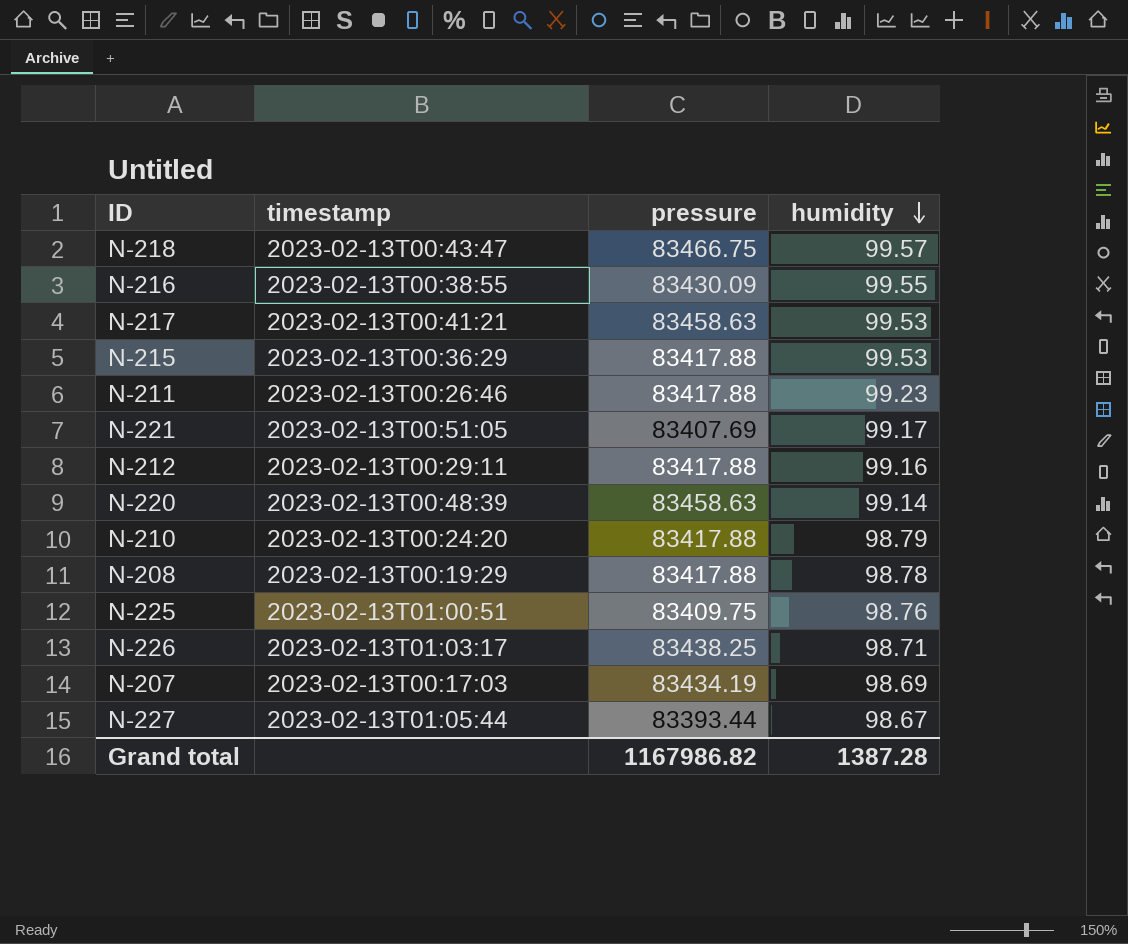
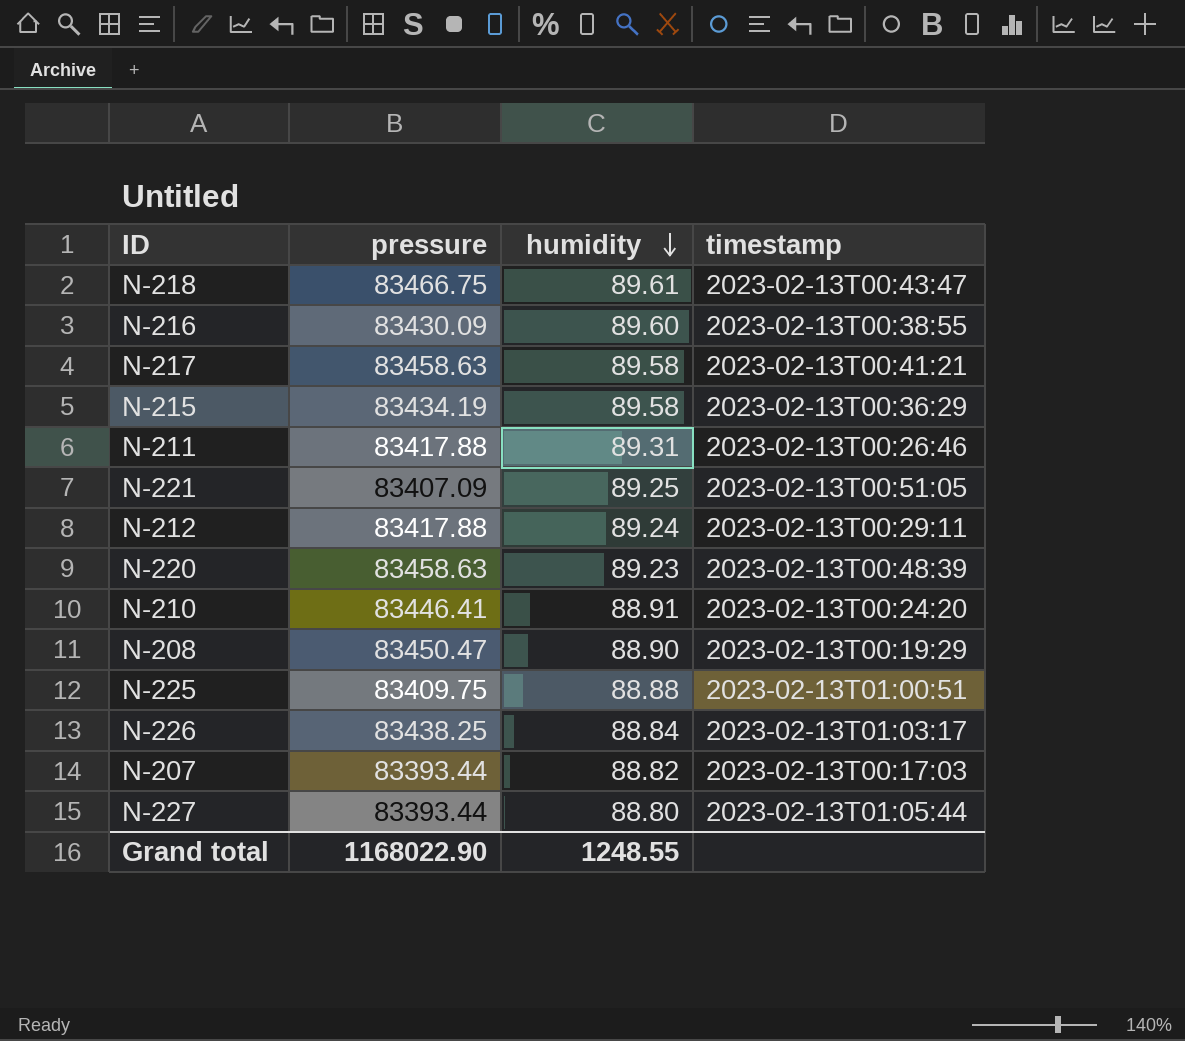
column timestamp | position: 2 -> 4
N-218 | humidity: 99.57 -> 89.61
N-216 | humidity: 99.55 -> 89.60
N-217 | humidity: 99.53 -> 89.58
N-215 | pressure: 83417.88 -> 83434.19
N-215 | humidity: 99.53 -> 89.58
N-211 | humidity: 99.23 -> 89.31
N-221 | pressure: 83407.69 -> 83407.09
N-221 | humidity: 99.17 -> 89.25
N-212 | humidity: 99.16 -> 89.24
N-220 | humidity: 99.14 -> 89.23
N-210 | pressure: 83417.88 -> 83446.41
N-210 | humidity: 98.79 -> 88.91
N-208 | pressure: 83417.88 -> 83450.47
N-208 | humidity: 98.78 -> 88.90
N-225 | humidity: 98.76 -> 88.88
N-226 | humidity: 98.71 -> 88.84
N-207 | pressure: 83434.19 -> 83393.44
N-207 | humidity: 98.69 -> 88.82
N-227 | humidity: 98.67 -> 88.80
Grand total | pressure: 1167986.82 -> 1168022.90
Grand total | humidity: 1387.28 -> 1248.55

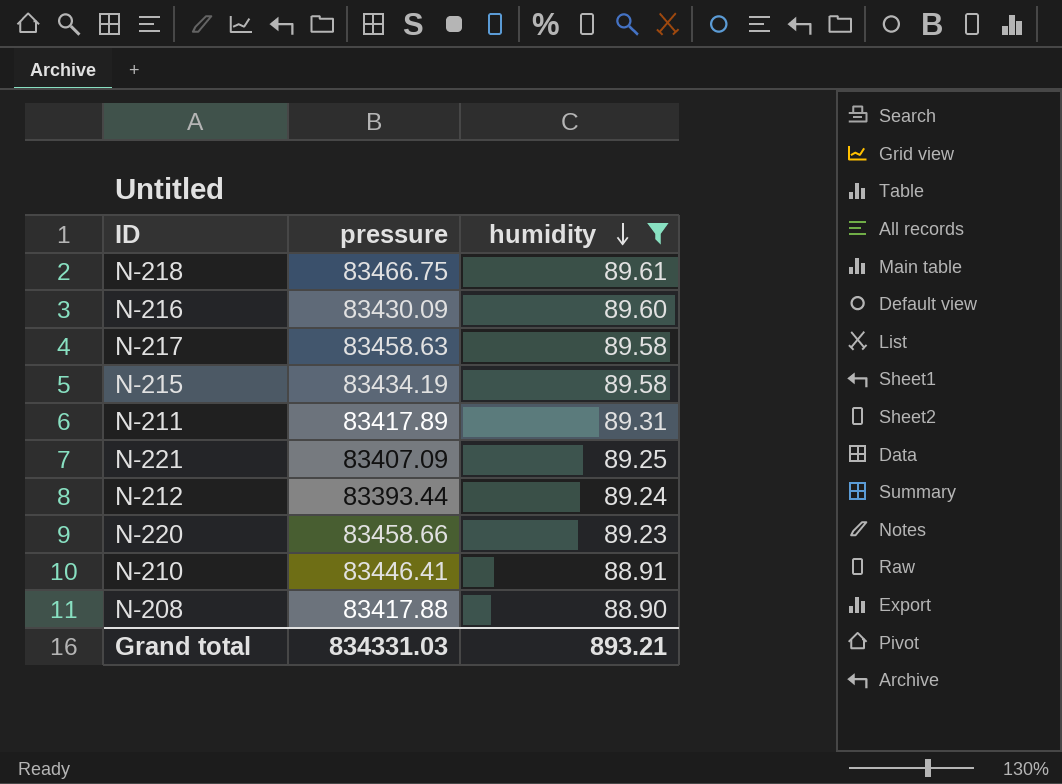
filter: none -> humidity >= 88.90
column timestamp | position: 4 -> none
N-211 | pressure: 83417.88 -> 83417.89
N-212 | pressure: 83417.88 -> 83393.44
N-220 | pressure: 83458.63 -> 83458.66
N-208 | pressure: 83450.47 -> 83417.88
Grand total | pressure: 1168022.90 -> 834331.03
Grand total | humidity: 1248.55 -> 893.21

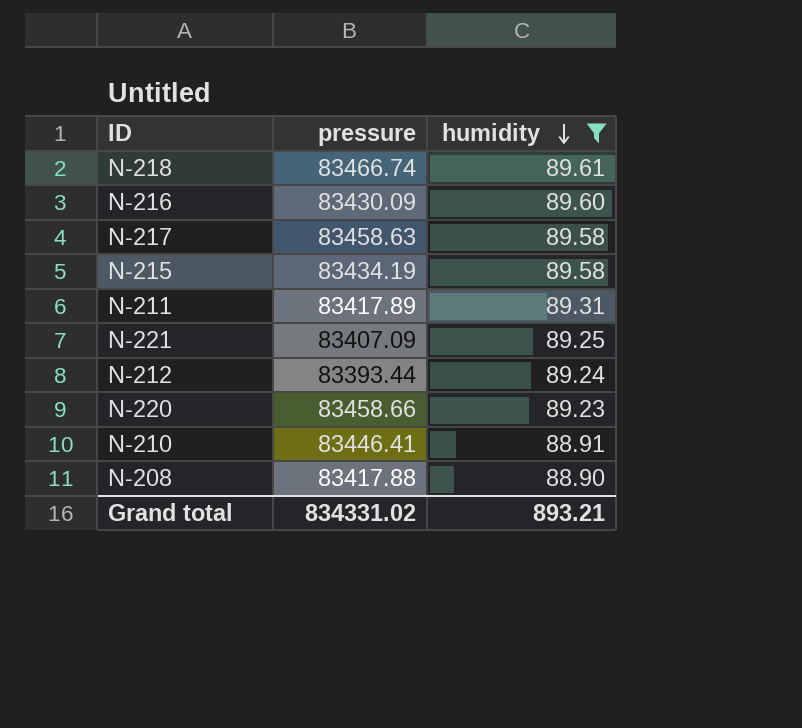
N-218 | pressure: 83466.75 -> 83466.74
Grand total | pressure: 834331.03 -> 834331.02

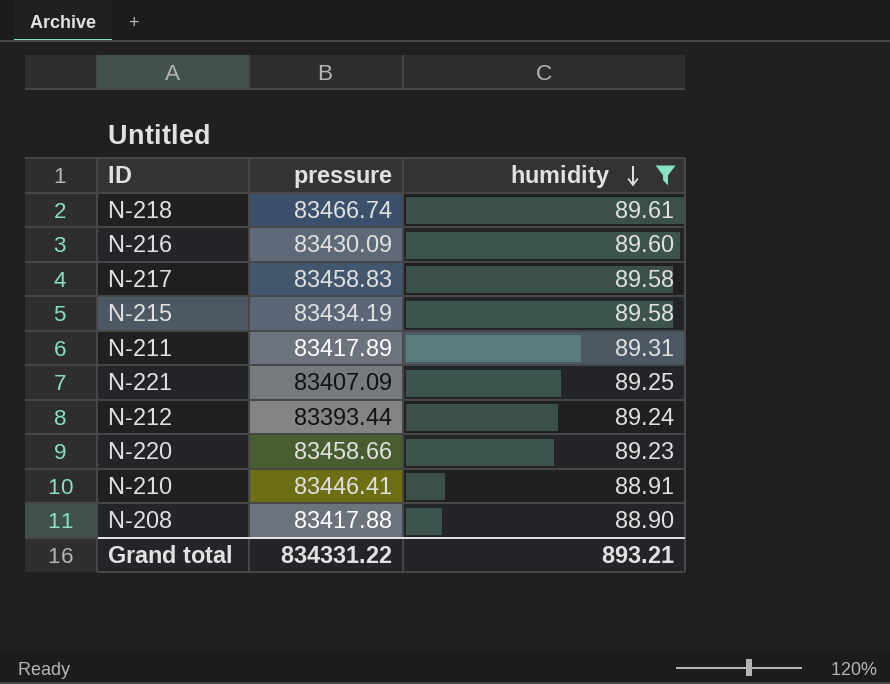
N-217 | pressure: 83458.63 -> 83458.83
Grand total | pressure: 834331.02 -> 834331.22

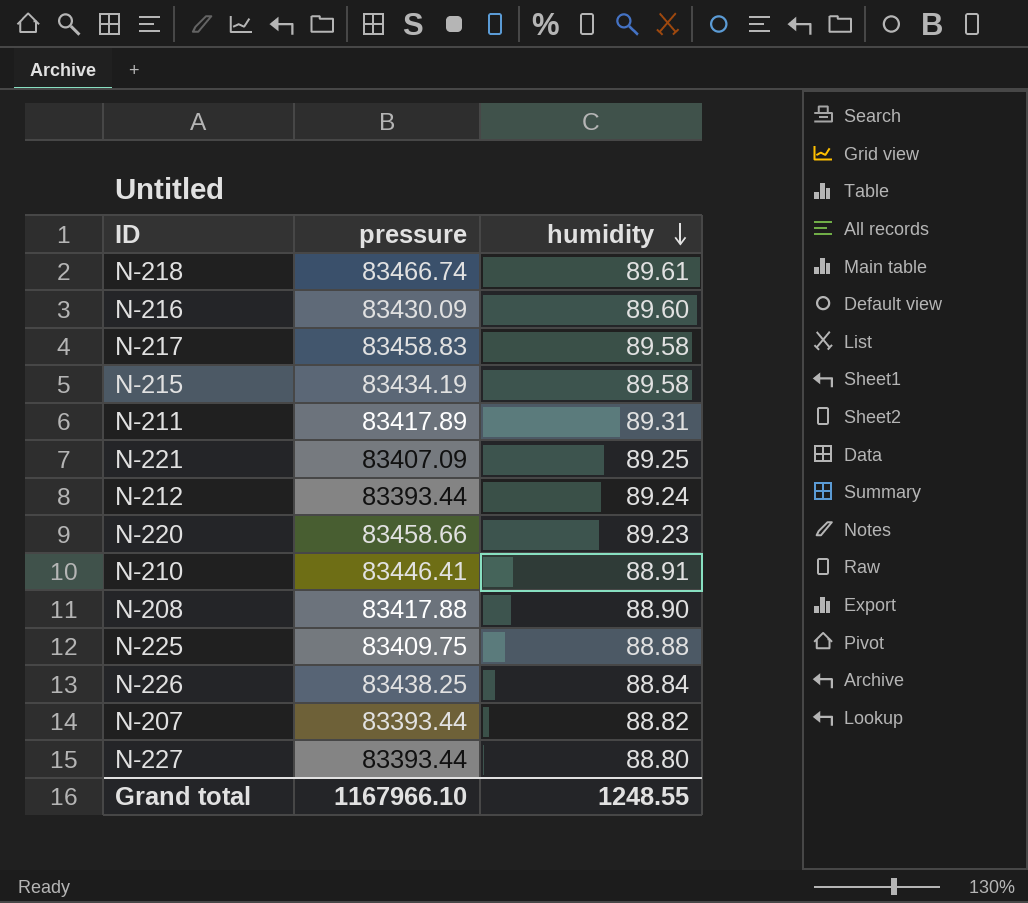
filter: humidity >= 88.90 -> none
Grand total | pressure: 834331.22 -> 1167966.10
Grand total | humidity: 893.21 -> 1248.55

